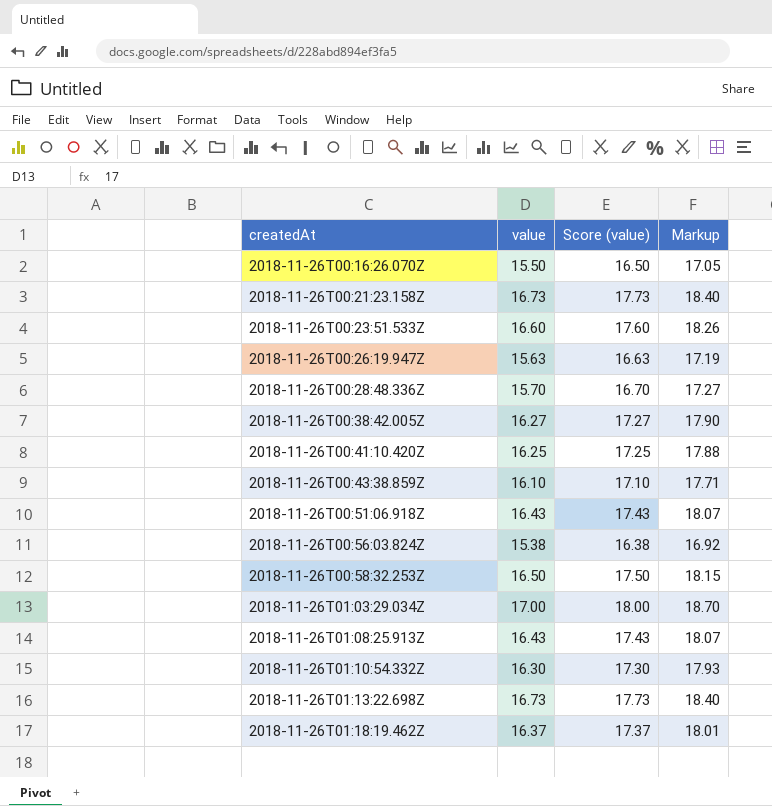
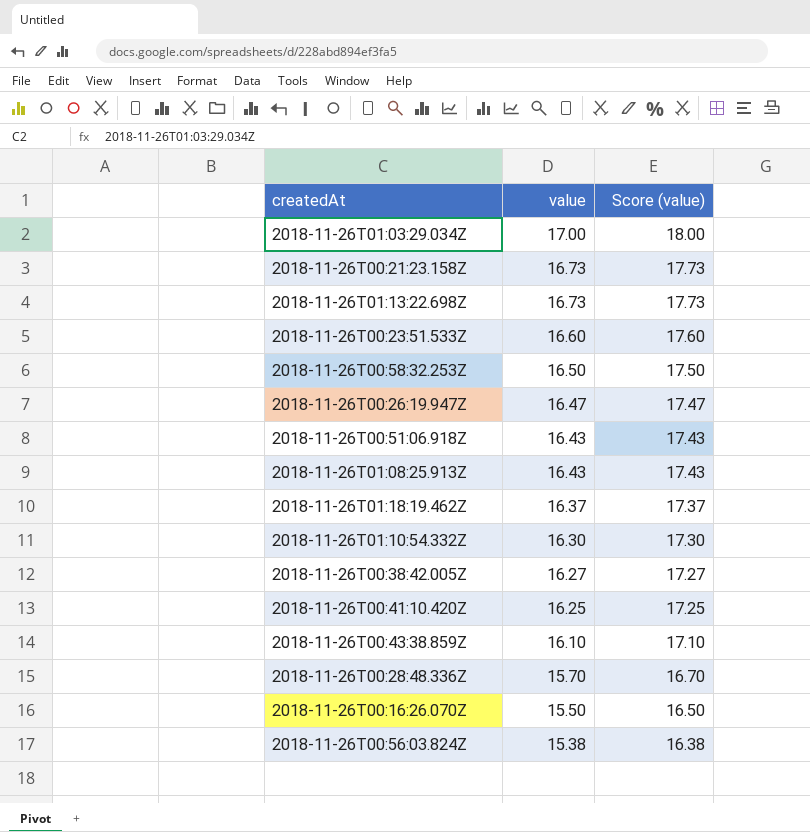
row order: createdAt ascending -> value descending
column Markup | formula: [value] * 1.1 -> none
2018-11-26T00:26:19.947Z | value: 15.63 -> 16.47
2018-11-26T00:26:19.947Z | Score (value): 16.63 -> 17.47

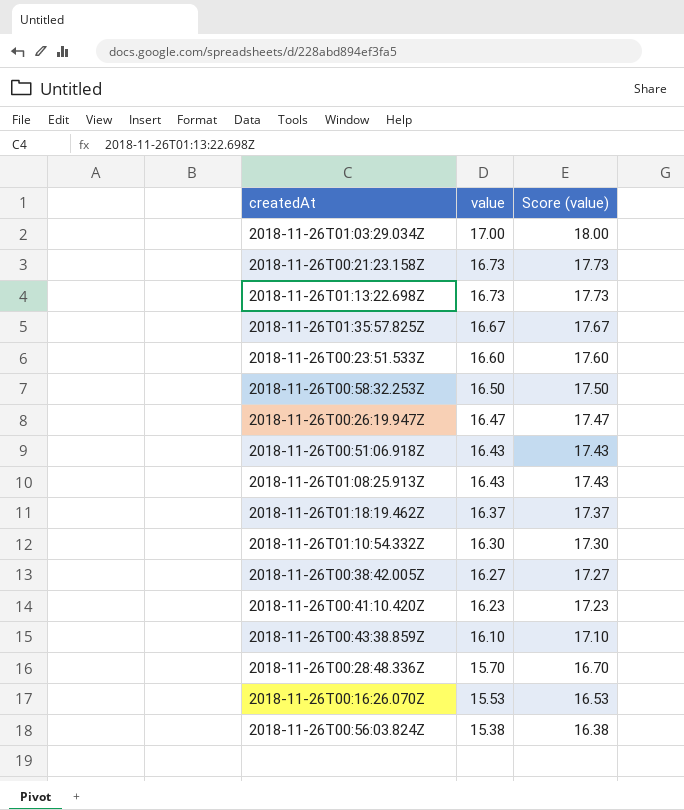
row 2018-11-26T01:35:57.825Z: none -> 16.67 | 17.67
2018-11-26T00:41:10.420Z | value: 16.25 -> 16.23
2018-11-26T00:41:10.420Z | Score (value): 17.25 -> 17.23
2018-11-26T00:16:26.070Z | value: 15.50 -> 15.53
2018-11-26T00:16:26.070Z | Score (value): 16.50 -> 16.53

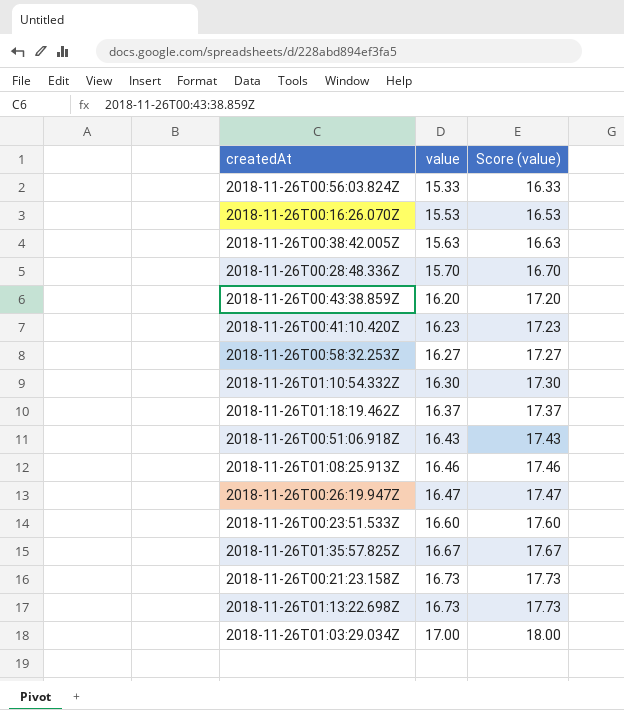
row order: value descending -> value ascending
2018-11-26T00:56:03.824Z | value: 15.38 -> 15.33
2018-11-26T00:56:03.824Z | Score (value): 16.38 -> 16.33
2018-11-26T00:38:42.005Z | value: 16.27 -> 15.63
2018-11-26T00:38:42.005Z | Score (value): 17.27 -> 16.63
2018-11-26T00:43:38.859Z | value: 16.10 -> 16.20
2018-11-26T00:43:38.859Z | Score (value): 17.10 -> 17.20
2018-11-26T00:58:32.253Z | value: 16.50 -> 16.27
2018-11-26T00:58:32.253Z | Score (value): 17.50 -> 17.27
2018-11-26T01:08:25.913Z | value: 16.43 -> 16.46
2018-11-26T01:08:25.913Z | Score (value): 17.43 -> 17.46

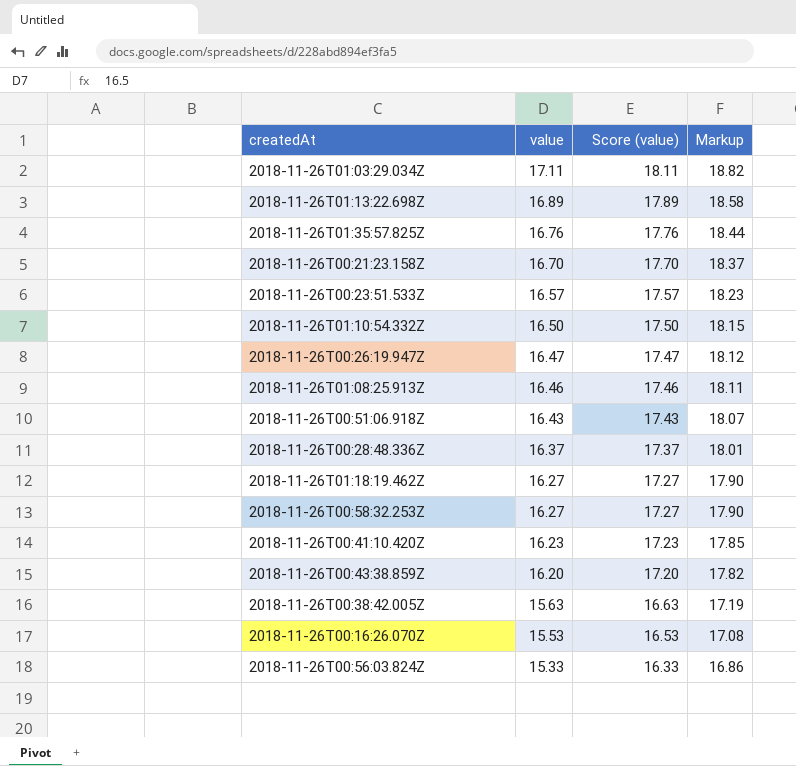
row order: value ascending -> value descending
column Markup | formula: none -> [value] * 1.1
2018-11-26T01:03:29.034Z | value: 17.00 -> 17.11
2018-11-26T01:03:29.034Z | Score (value): 18.00 -> 18.11
2018-11-26T01:13:22.698Z | value: 16.73 -> 16.89
2018-11-26T01:13:22.698Z | Score (value): 17.73 -> 17.89
2018-11-26T01:35:57.825Z | value: 16.67 -> 16.76
2018-11-26T01:35:57.825Z | Score (value): 17.67 -> 17.76
2018-11-26T00:21:23.158Z | value: 16.73 -> 16.70
2018-11-26T00:21:23.158Z | Score (value): 17.73 -> 17.70
2018-11-26T00:23:51.533Z | value: 16.60 -> 16.57
2018-11-26T00:23:51.533Z | Score (value): 17.60 -> 17.57
2018-11-26T01:10:54.332Z | value: 16.30 -> 16.50
2018-11-26T01:10:54.332Z | Score (value): 17.30 -> 17.50
2018-11-26T00:28:48.336Z | value: 15.70 -> 16.37
2018-11-26T00:28:48.336Z | Score (value): 16.70 -> 17.37
2018-11-26T01:18:19.462Z | value: 16.37 -> 16.27
2018-11-26T01:18:19.462Z | Score (value): 17.37 -> 17.27

